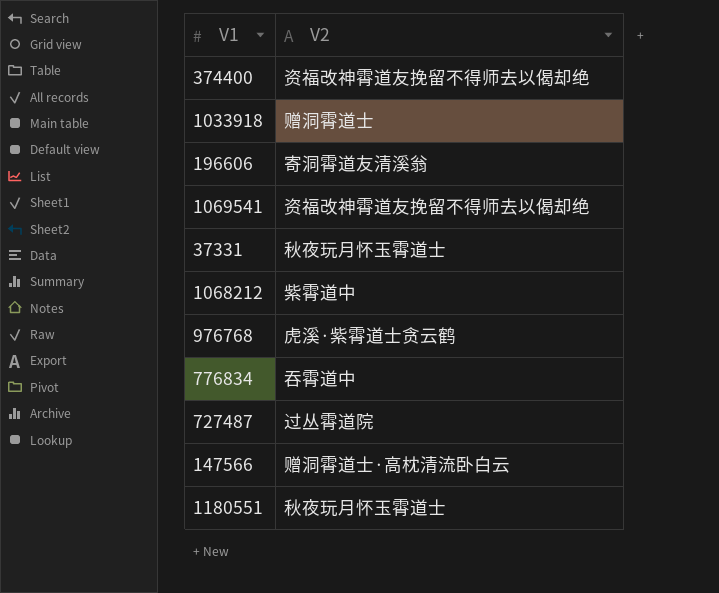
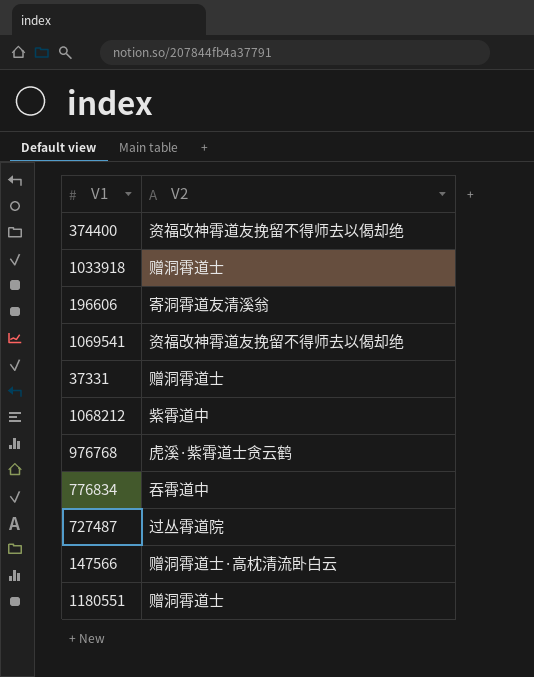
37331 | V2: 秋夜玩月怀玉霄道士 -> 赠洞霄道士
1180551 | V2: 秋夜玩月怀玉霄道士 -> 赠洞霄道士

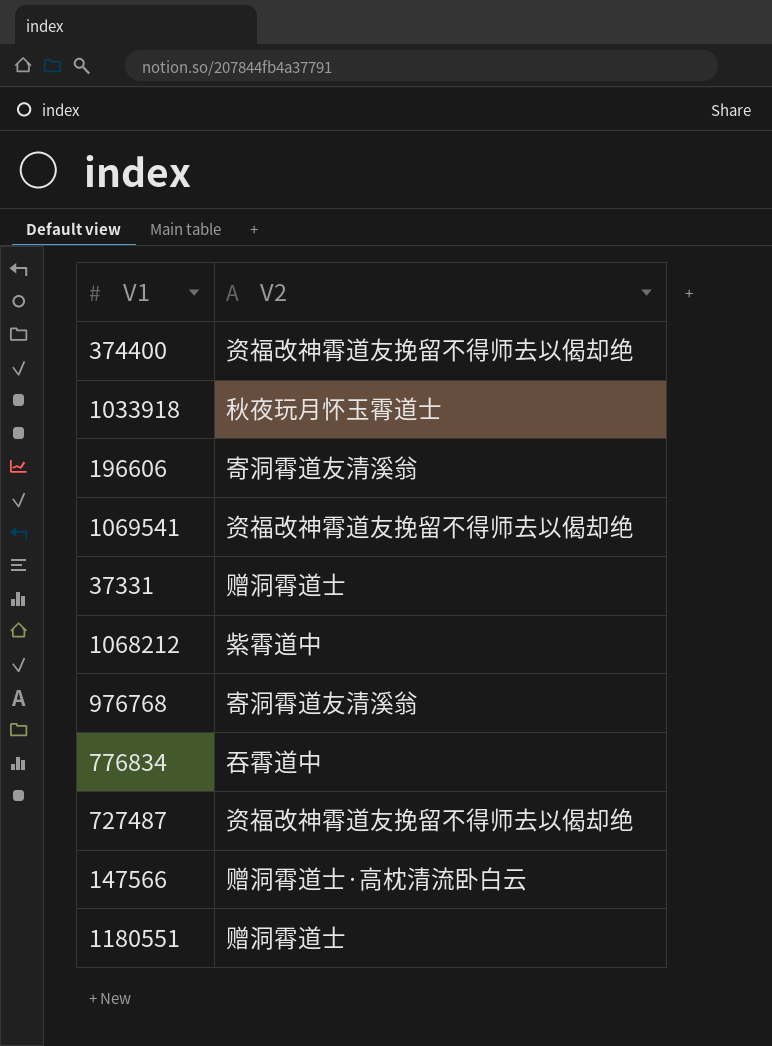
1033918 | V2: 赠洞霄道士 -> 秋夜玩月怀玉霄道士
976768 | V2: 虎溪·紫霄道士贪云鹤 -> 寄洞霄道友清溪翁
727487 | V2: 过丛霄道院 -> 资福改神霄道友挽留不得师去以偈却绝

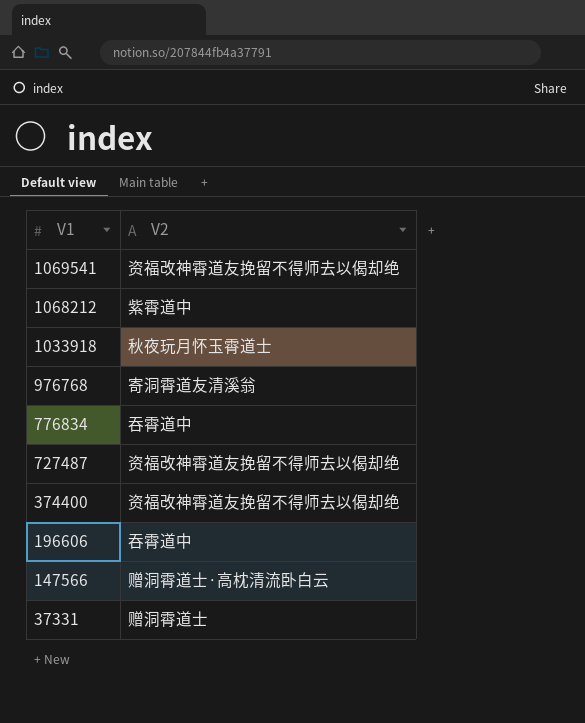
row order: none -> V1 descending
row 1180551: 赠洞霄道士 -> none
196606 | V2: 寄洞霄道友清溪翁 -> 吞霄道中

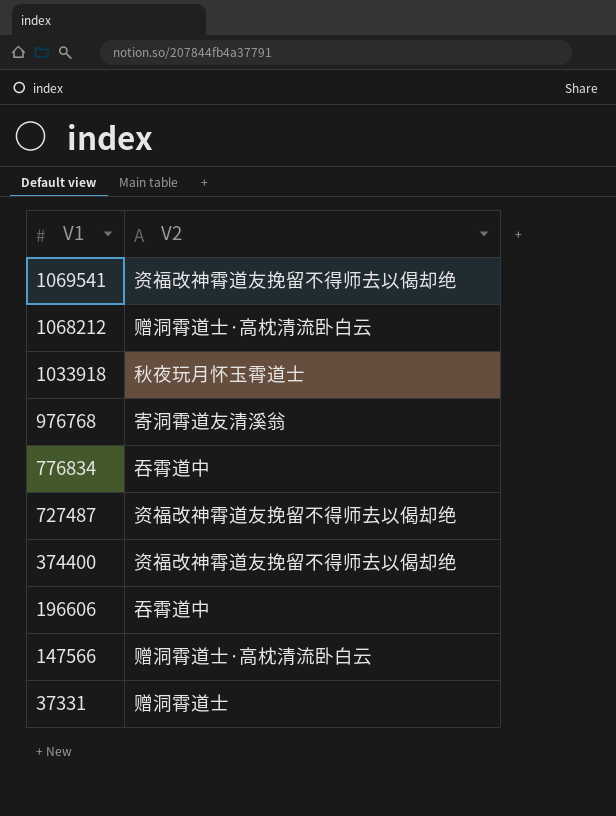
1068212 | V2: 紫霄道中 -> 赠洞霄道士·高枕清流卧白云

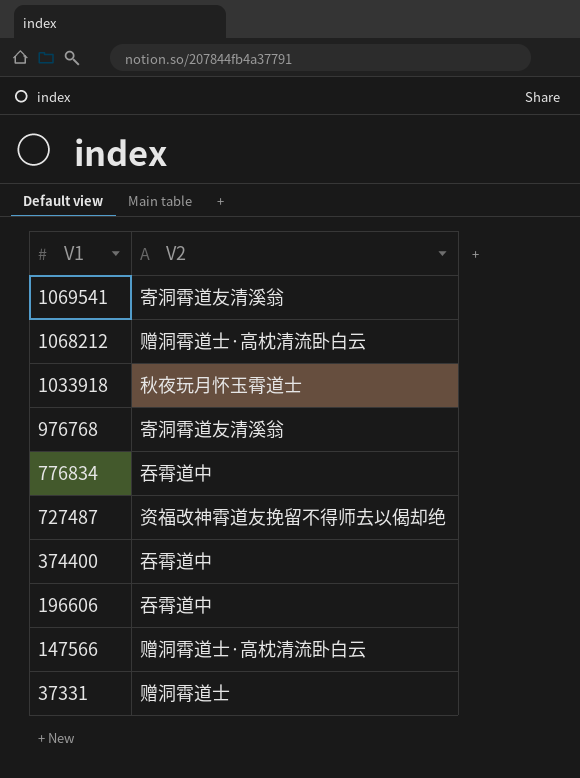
1069541 | V2: 资福改神霄道友挽留不得师去以偈却绝 -> 寄洞霄道友清溪翁
374400 | V2: 资福改神霄道友挽留不得师去以偈却绝 -> 吞霄道中

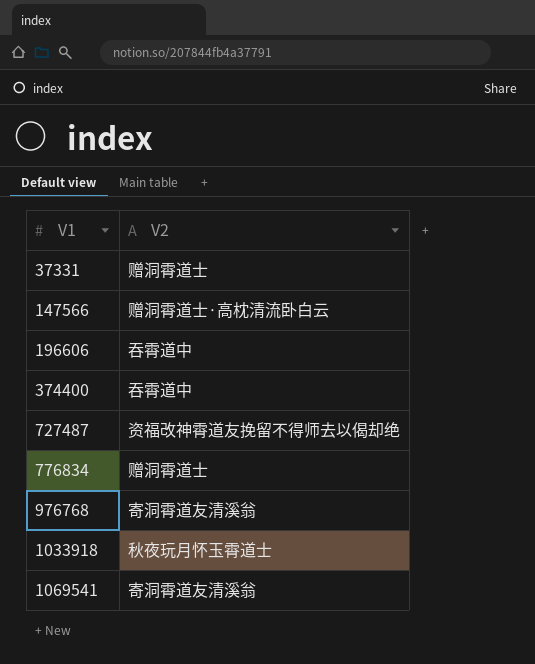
row order: V1 descending -> V1 ascending
row 1068212: 赠洞霄道士·高枕清流卧白云 -> none
776834 | V2: 吞霄道中 -> 赠洞霄道士

